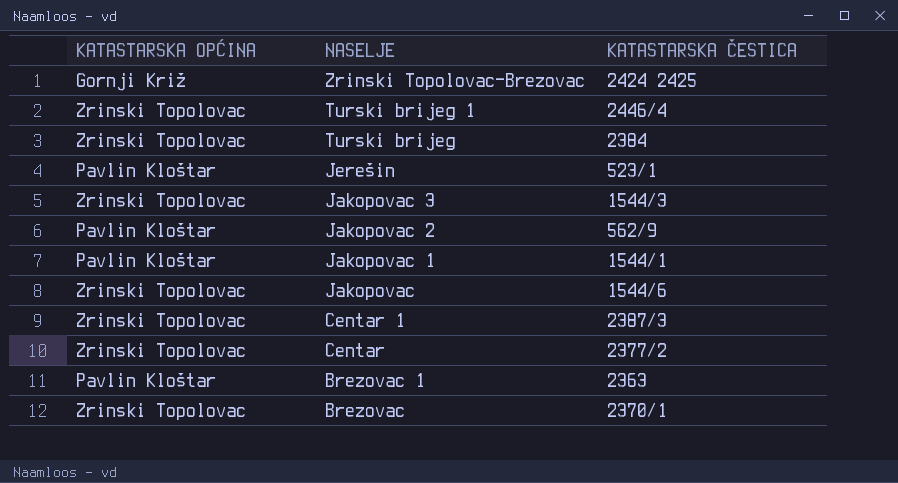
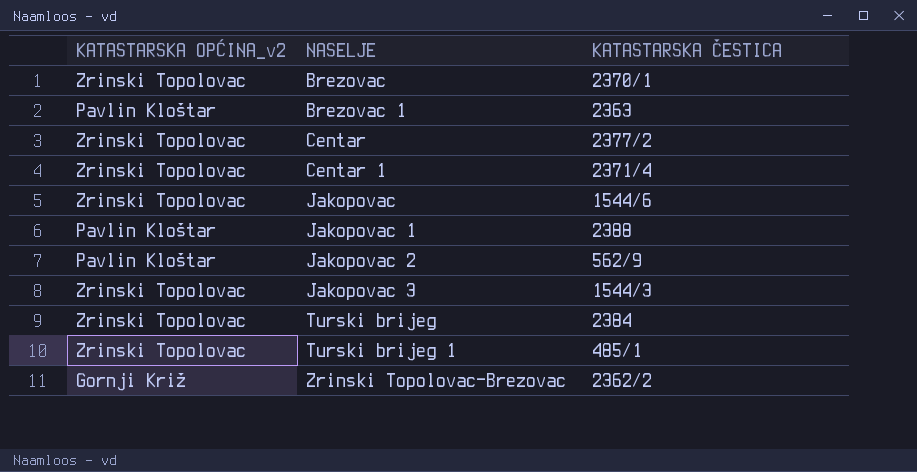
row order: NASELJE descending -> NASELJE ascending
column name: KATASTARSKA OPĆINA -> KATASTARSKA OPĆINA_v2
row Jerešin: Pavlin Kloštar | 523/1 -> none
Centar 1 | KATASTARSKA ČESTICA: 2387/3 -> 2371/4
Jakopovac 1 | KATASTARSKA ČESTICA: 1544/1 -> 2388
Turski brijeg 1 | KATASTARSKA ČESTICA: 2446/4 -> 485/1
Zrinski Topolovac-Brezovac | KATASTARSKA ČESTICA: 2424 2425 -> 2362/2

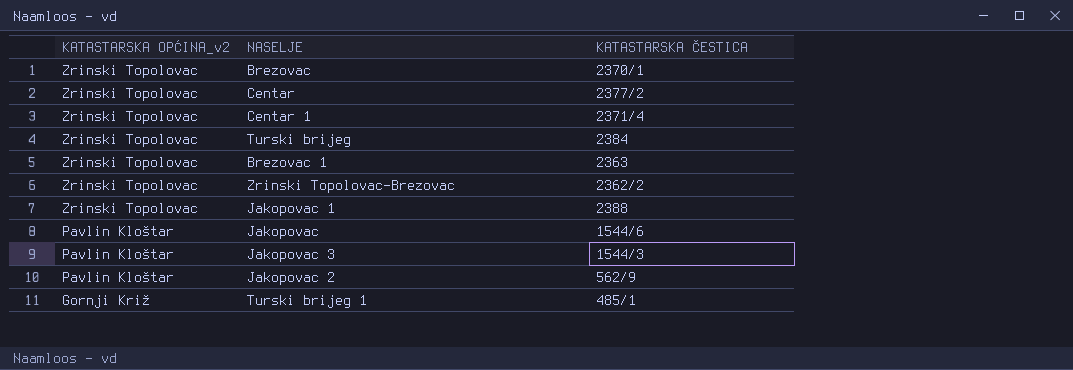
row order: NASELJE ascending -> KATASTARSKA OPĆINA_v2 descending
Brezovac 1 | KATASTARSKA OPĆINA_v2: Pavlin Kloštar -> Zrinski Topolovac
Zrinski Topolovac-Brezovac | KATASTARSKA OPĆINA_v2: Gornji Križ -> Zrinski Topolovac
Jakopovac 1 | KATASTARSKA OPĆINA_v2: Pavlin Kloštar -> Zrinski Topolovac
Jakopovac | KATASTARSKA OPĆINA_v2: Zrinski Topolovac -> Pavlin Kloštar
Jakopovac 3 | KATASTARSKA OPĆINA_v2: Zrinski Topolovac -> Pavlin Kloštar
Turski brijeg 1 | KATASTARSKA OPĆINA_v2: Zrinski Topolovac -> Gornji Križ

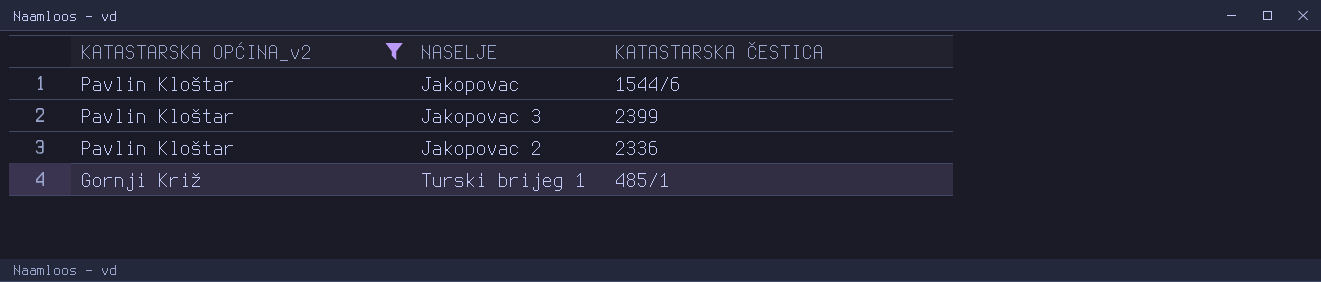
filter: none -> KATASTARSKA OPĆINA_v2 != Zrinski Topolovac
Jakopovac 3 | KATASTARSKA ČESTICA: 1544/3 -> 2399
Jakopovac 2 | KATASTARSKA ČESTICA: 562/9 -> 2336

